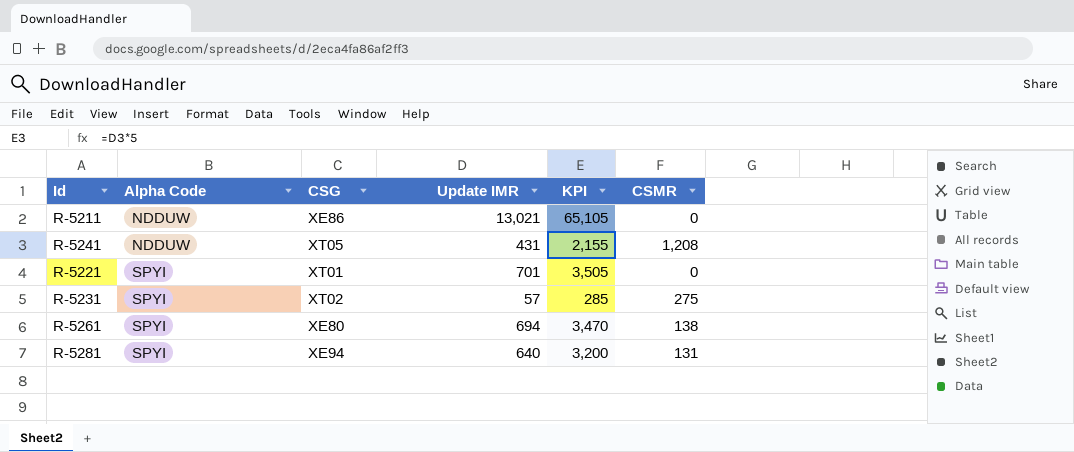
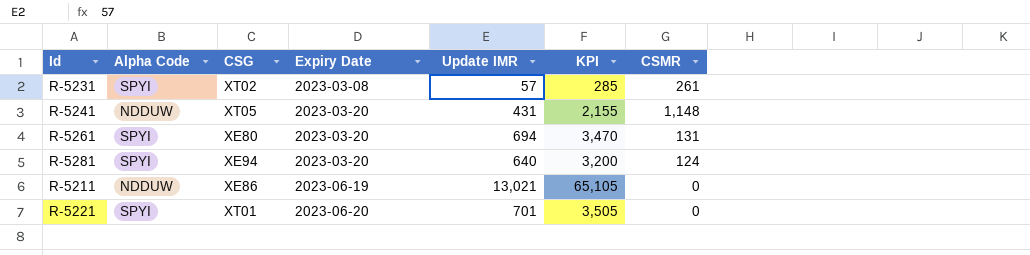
row order: Alpha Code ascending -> Expiry Date ascending
column Expiry Date | position: none -> 4
R-5231 | CSMR: 275 -> 261
R-5241 | CSMR: 1,208 -> 1,148
R-5261 | CSMR: 138 -> 131
R-5281 | CSMR: 131 -> 124

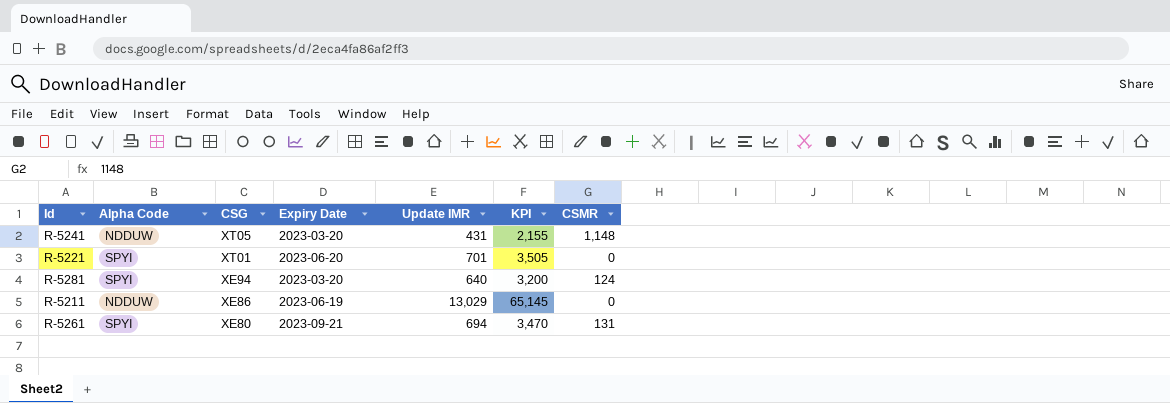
row order: Expiry Date ascending -> CSG descending
row R-5231: SPYI | XT02 | 2023-03-08 | 57 | 285 | 261 -> none
R-5211 | Update IMR: 13,021 -> 13,029
R-5211 | KPI: 65,105 -> 65,145
R-5261 | Expiry Date: 2023-03-20 -> 2023-09-21

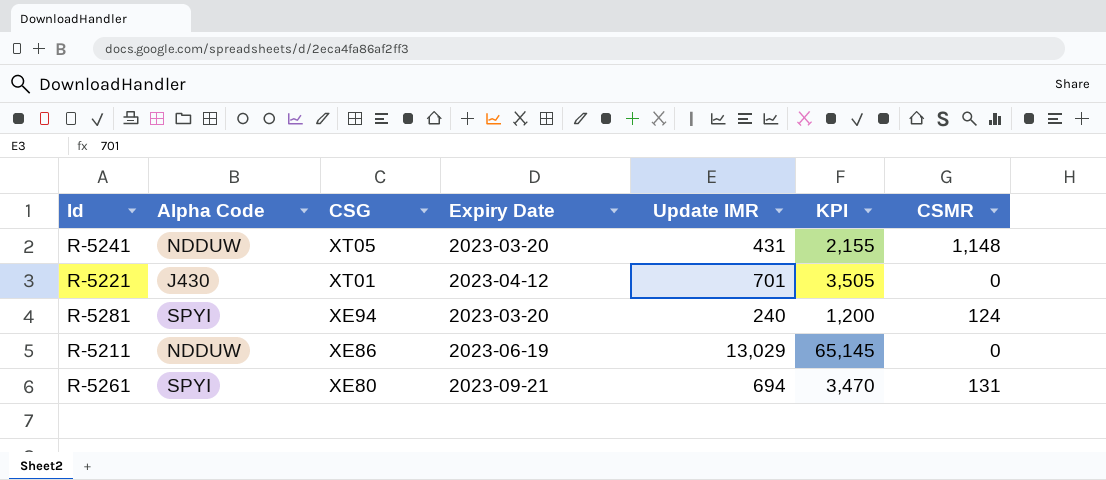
R-5221 | Alpha Code: SPYI -> J430
R-5221 | Expiry Date: 2023-06-20 -> 2023-04-12
R-5281 | Update IMR: 640 -> 240
R-5281 | KPI: 3,200 -> 1,200

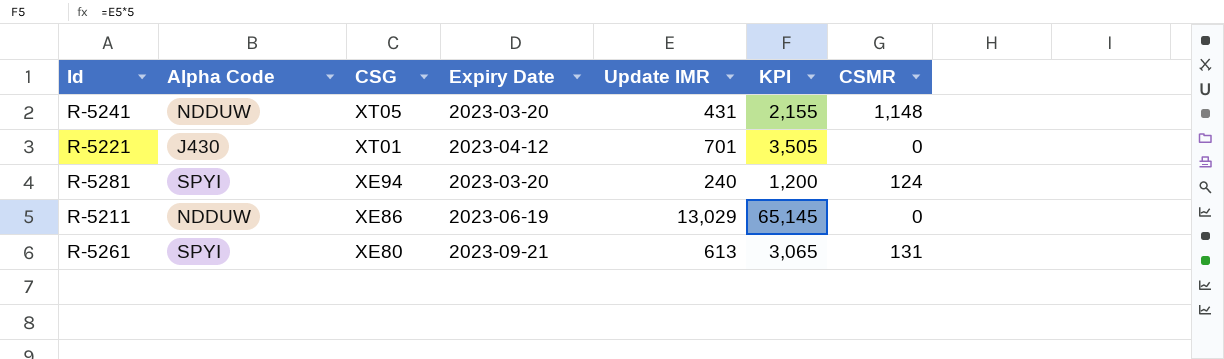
R-5261 | Update IMR: 694 -> 613
R-5261 | KPI: 3,470 -> 3,065

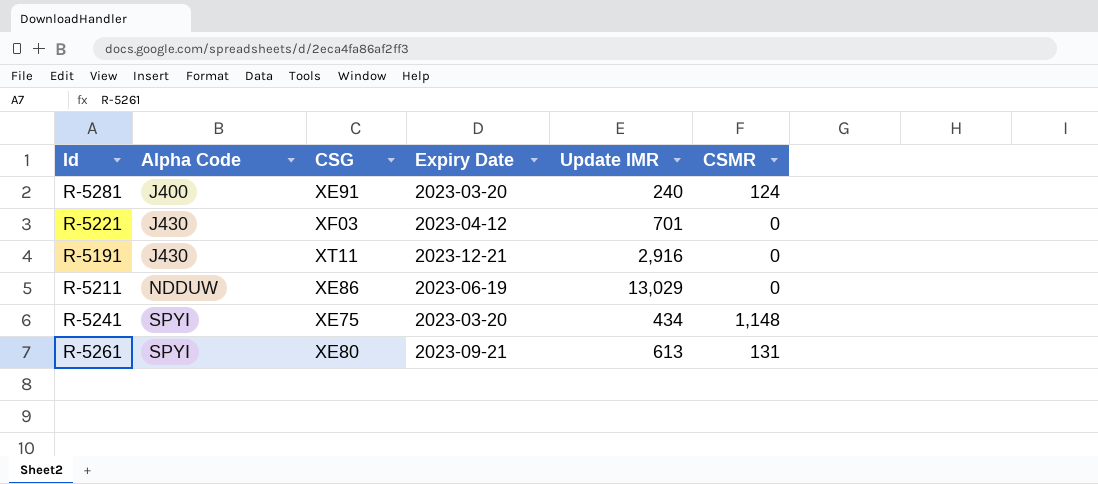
row order: CSG descending -> Alpha Code ascending
column KPI | formula: [Update IMR] * 5 -> none
R-5281 | Alpha Code: SPYI -> J400
R-5281 | CSG: XE94 -> XE91
R-5221 | CSG: XT01 -> XF03
row R-5191: none -> J430 | XT11 | 2023-12-21 | 2,916 | 0
R-5241 | Alpha Code: NDDUW -> SPYI
R-5241 | CSG: XT05 -> XE75
R-5241 | Update IMR: 431 -> 434

